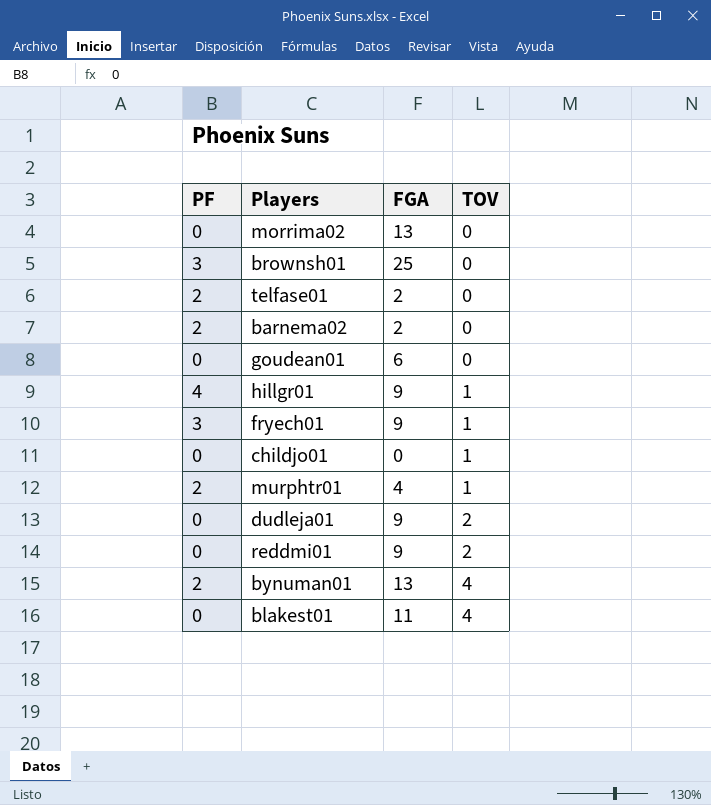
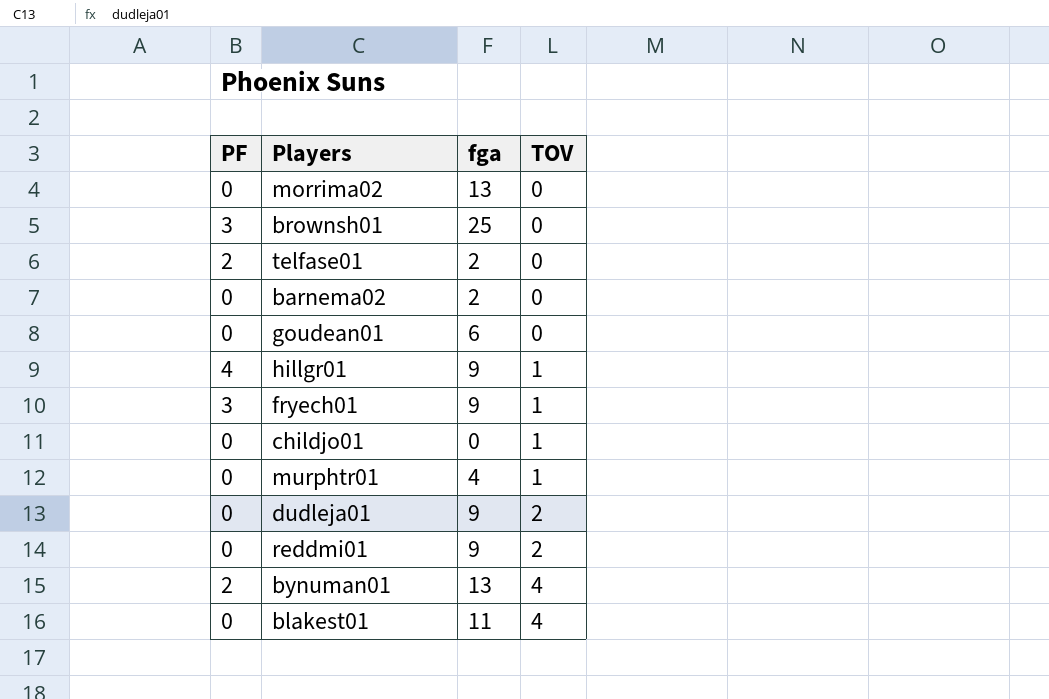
column name: FGA -> fga
barnema02 | PF: 2 -> 0
murphtr01 | PF: 2 -> 0

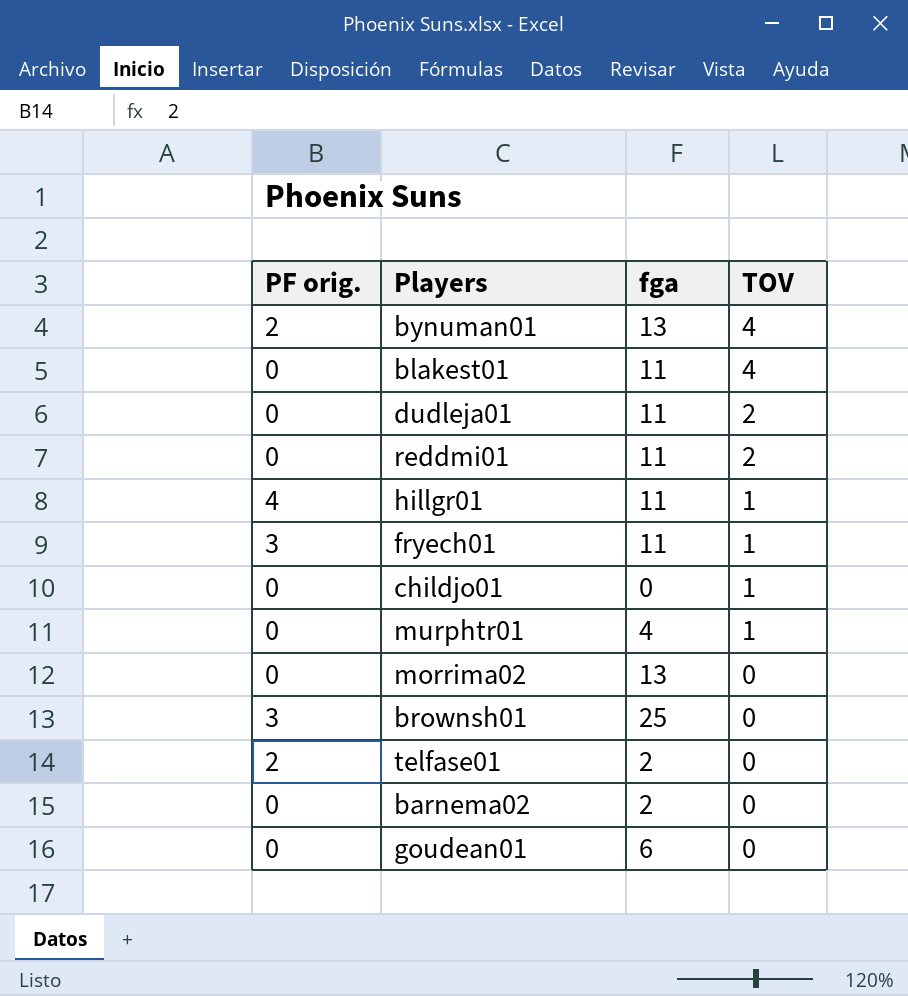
row order: TOV ascending -> TOV descending
column name: PF -> PF orig.
dudleja01 | fga: 9 -> 11
reddmi01 | fga: 9 -> 11
hillgr01 | fga: 9 -> 11
fryech01 | fga: 9 -> 11

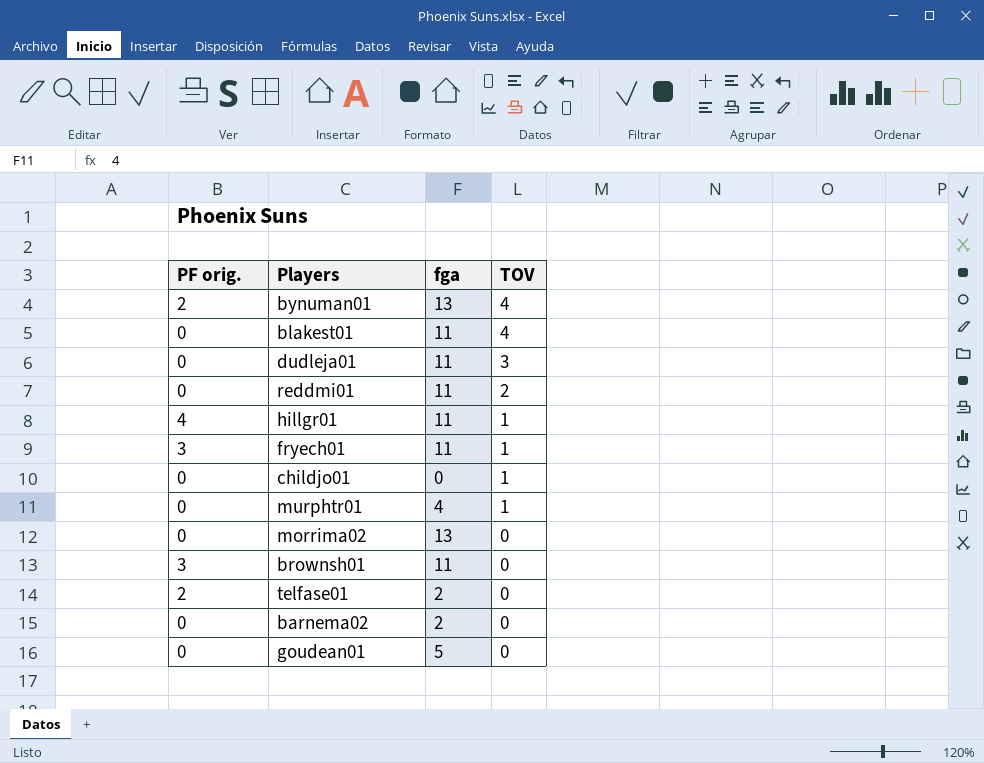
dudleja01 | TOV: 2 -> 3
brownsh01 | fga: 25 -> 11
goudean01 | fga: 6 -> 5

